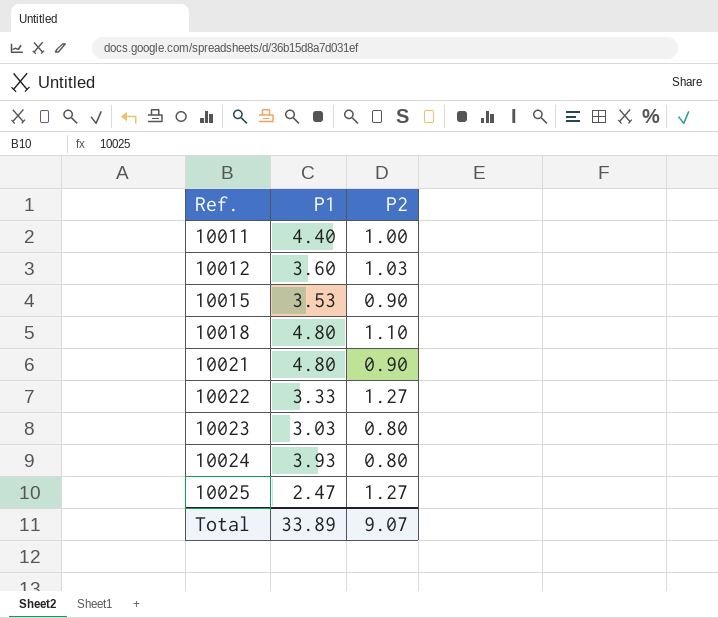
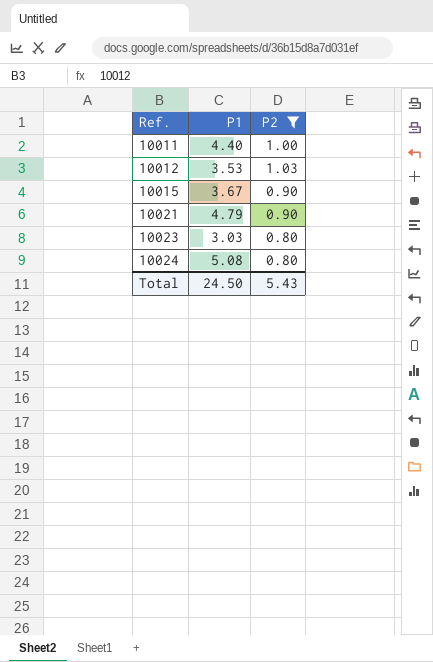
filter: none -> P2 <= 1.03
10012 | P1: 3.60 -> 3.53
10015 | P1: 3.53 -> 3.67
10021 | P1: 4.80 -> 4.79
10024 | P1: 3.93 -> 5.08
Total | P1: 33.89 -> 24.50
Total | P2: 9.07 -> 5.43

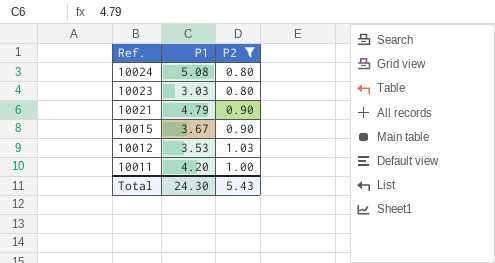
row order: Ref. ascending -> Ref. descending
10011 | P1: 4.40 -> 4.20
Total | P1: 24.50 -> 24.30

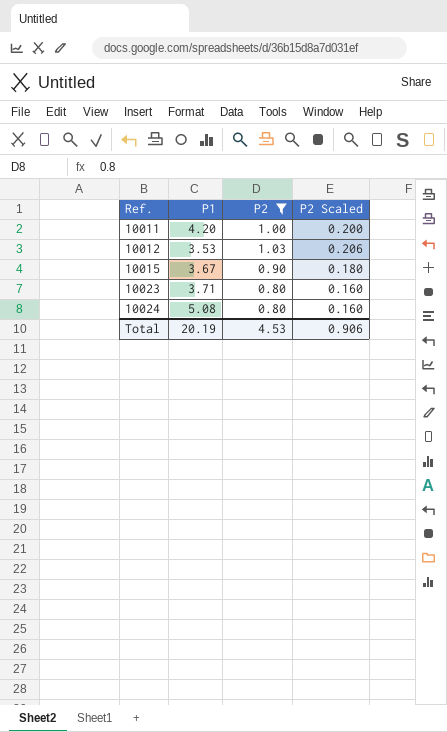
row order: Ref. descending -> Ref. ascending
column P2 Scaled | formula: none -> [P2] * 0.2
row 10021: 4.79 | 0.90 -> none
10023 | P1: 3.03 -> 3.71
Total | P1: 24.30 -> 20.19
Total | P2: 5.43 -> 4.53

